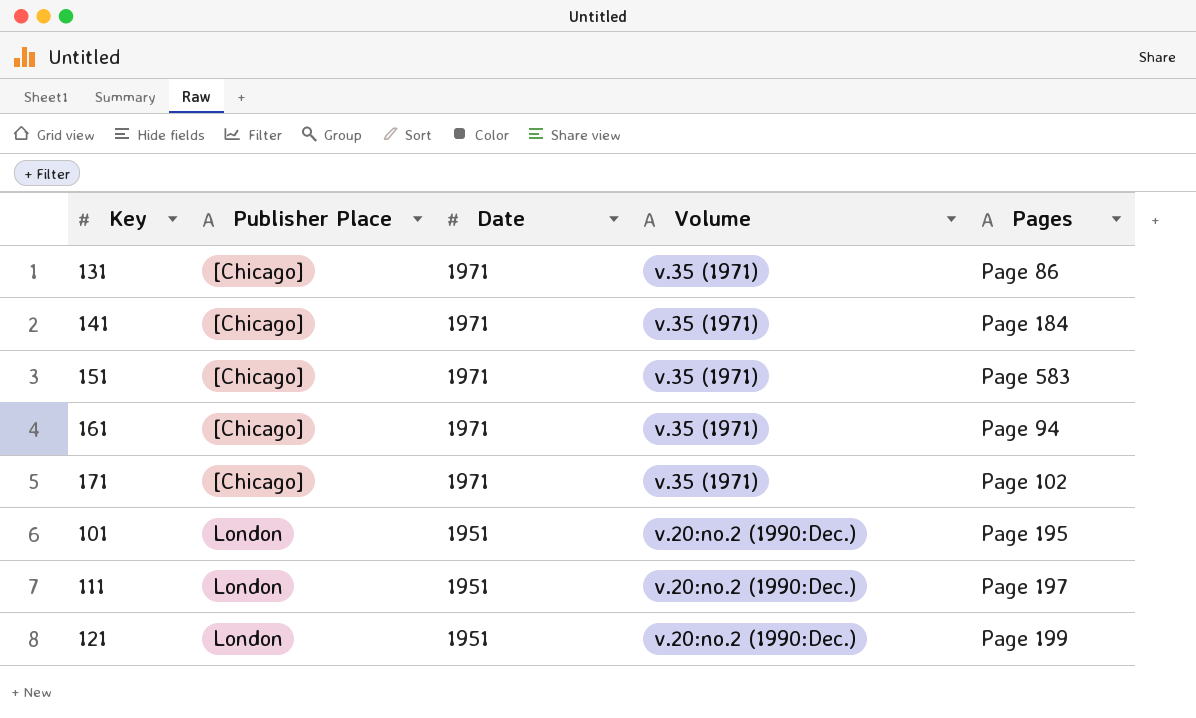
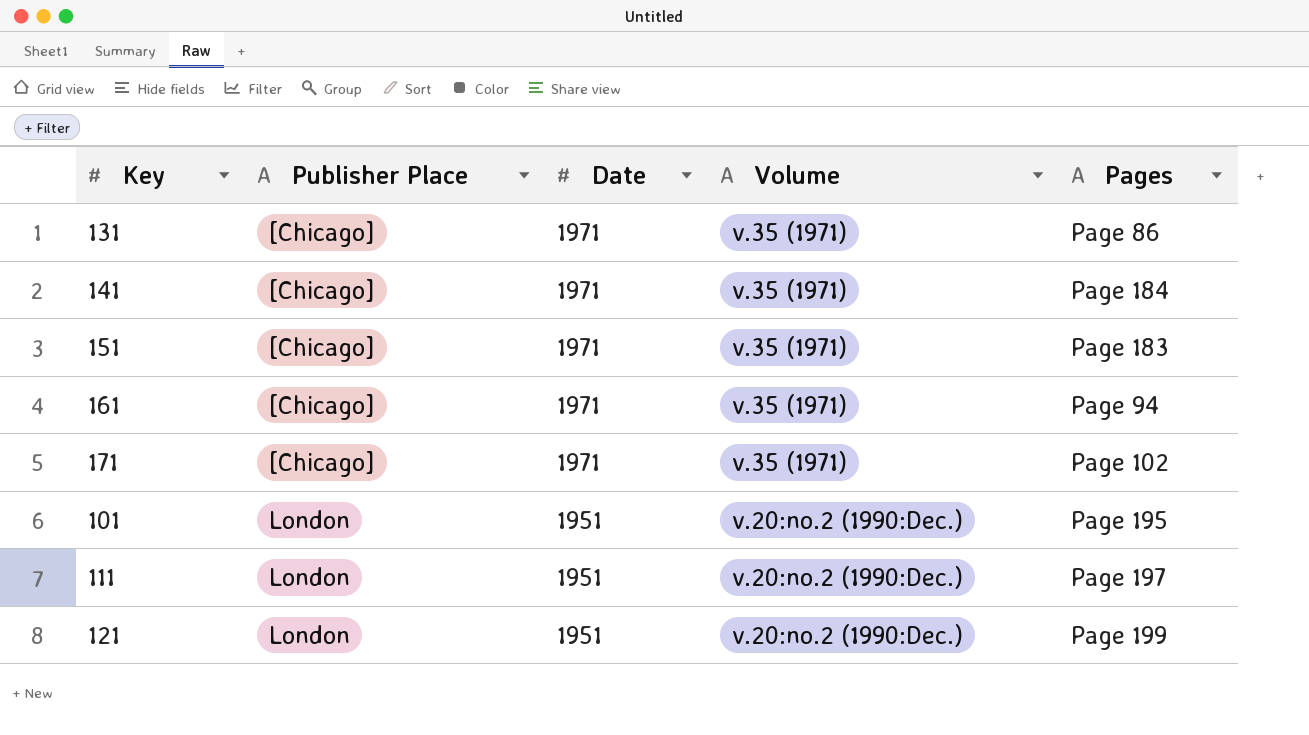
151 | Pages: Page 583 -> Page 183

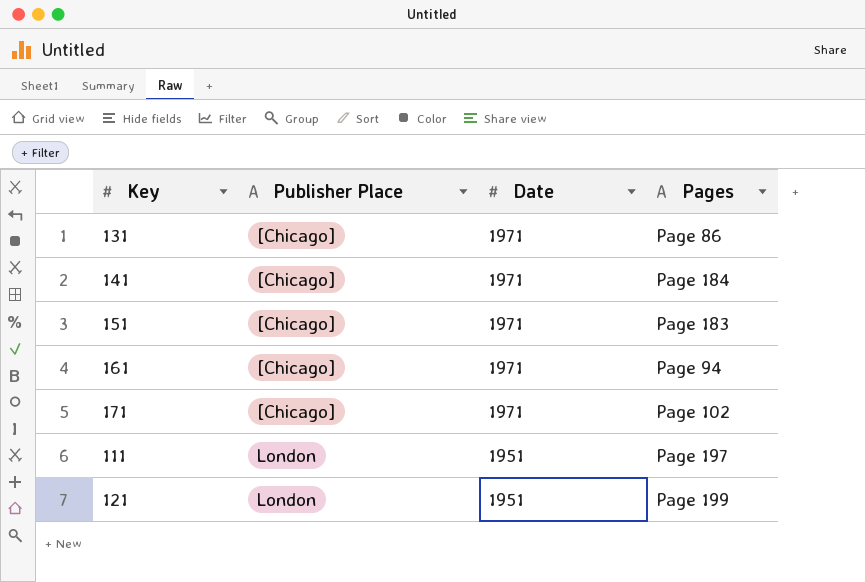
column Volume | position: 4 -> none
row 101: London | 1951 | v.20:no.2 (1990:Dec.) | Page 195 -> none

